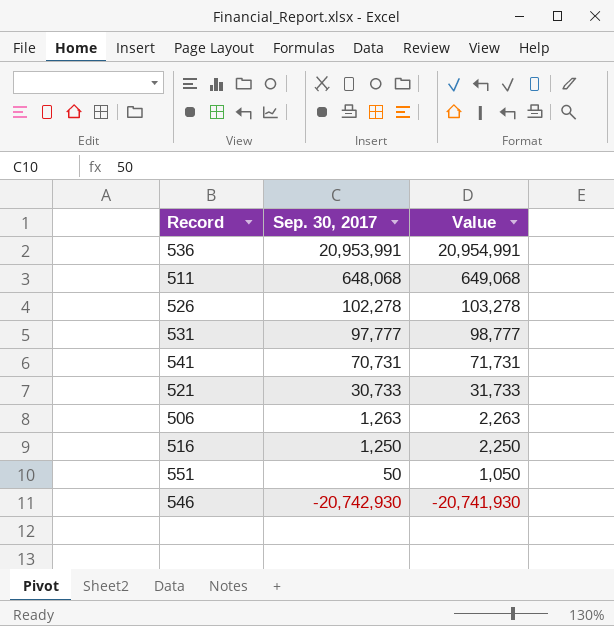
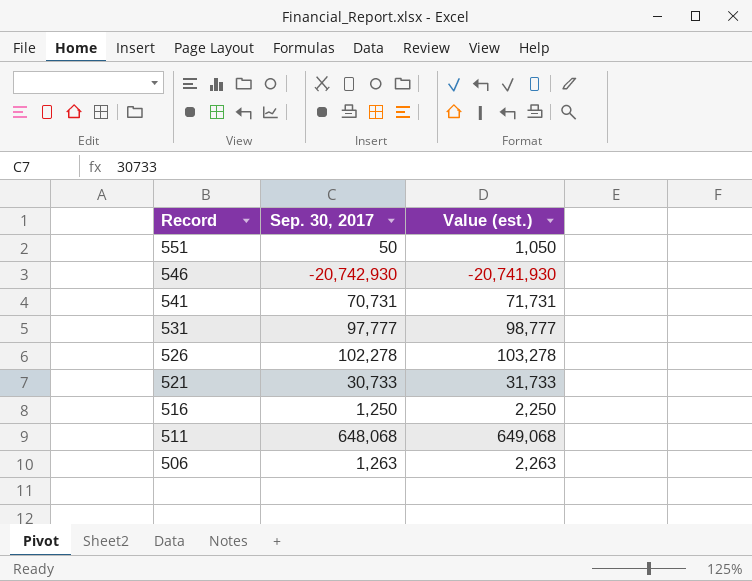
row order: Sep. 30, 2017 descending -> Record descending
column name: Value -> Value (est.)
row 536: 20,953,991 | 20,954,991 -> none

